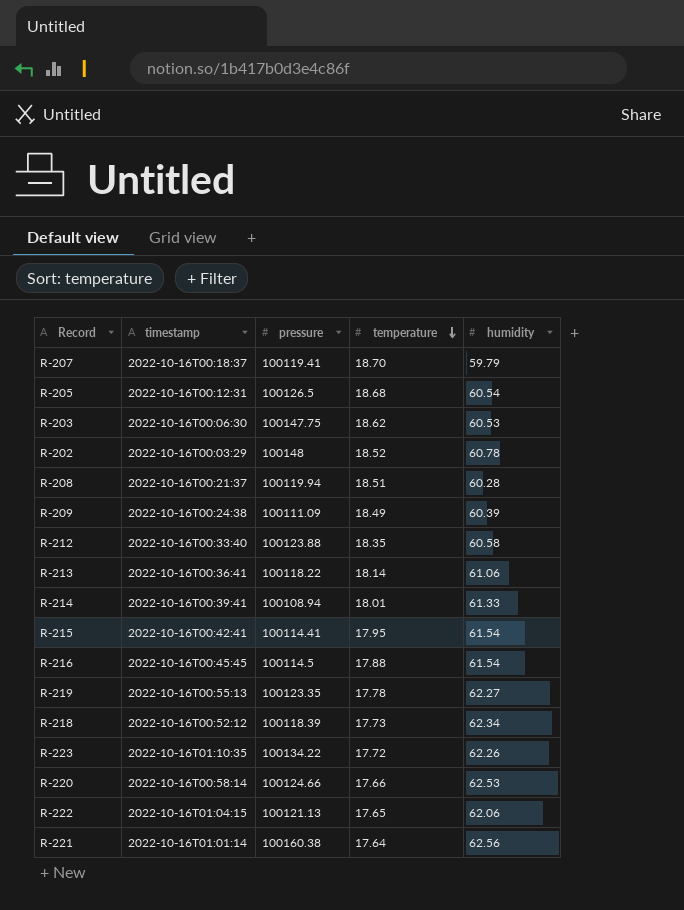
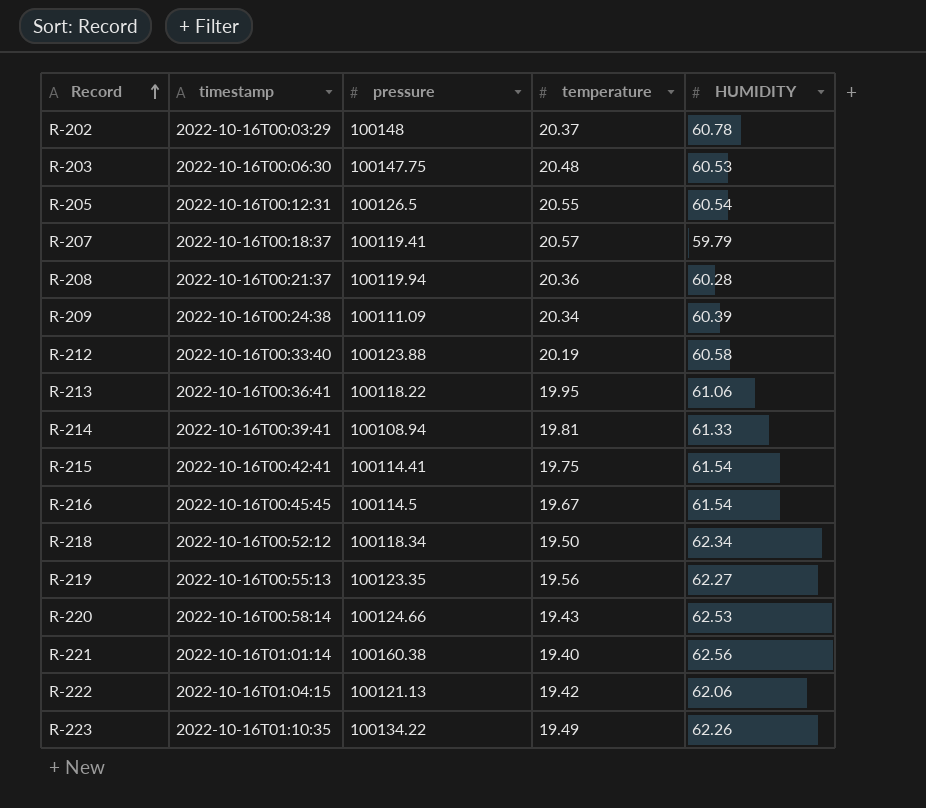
row order: temperature descending -> Record ascending
column name: humidity -> HUMIDITY
R-202 | temperature: 18.52 -> 20.37
R-203 | temperature: 18.62 -> 20.48
R-205 | temperature: 18.68 -> 20.55
R-207 | temperature: 18.70 -> 20.57
R-208 | temperature: 18.51 -> 20.36
R-209 | temperature: 18.49 -> 20.34
R-212 | temperature: 18.35 -> 20.19
R-213 | temperature: 18.14 -> 19.95
R-214 | temperature: 18.01 -> 19.81
R-215 | temperature: 17.95 -> 19.75
R-216 | temperature: 17.88 -> 19.67
R-218 | pressure: 100118.39 -> 100118.34
R-218 | temperature: 17.73 -> 19.50
R-219 | temperature: 17.78 -> 19.56
R-220 | temperature: 17.66 -> 19.43
R-221 | temperature: 17.64 -> 19.40
R-222 | temperature: 17.65 -> 19.42
R-223 | temperature: 17.72 -> 19.49

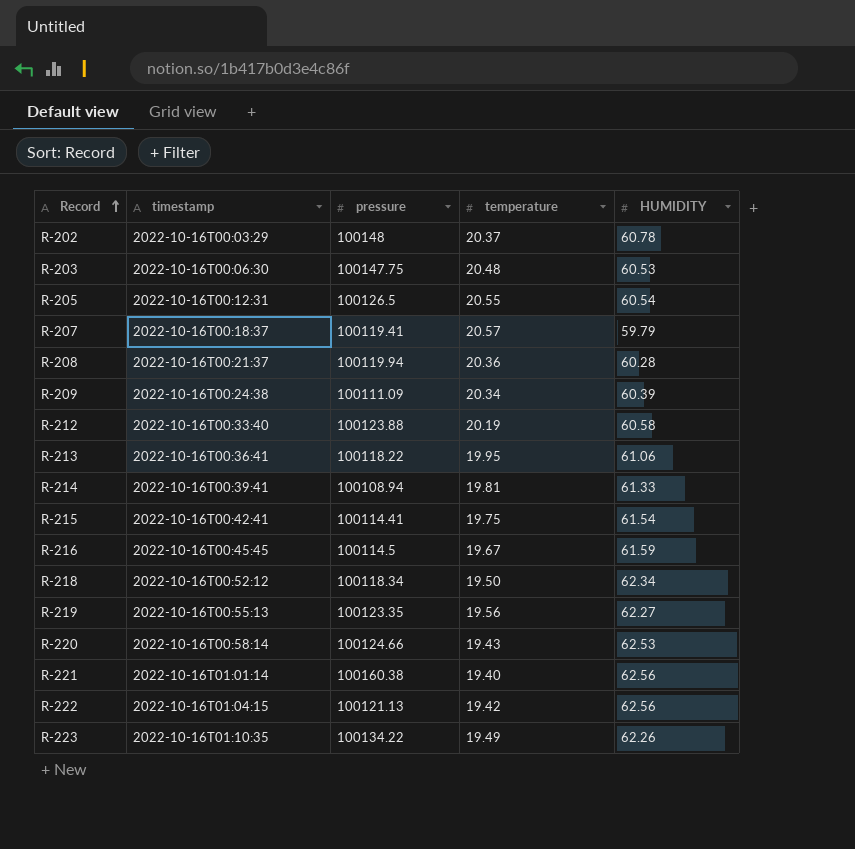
R-216 | HUMIDITY: 61.54 -> 61.59
R-222 | HUMIDITY: 62.06 -> 62.56

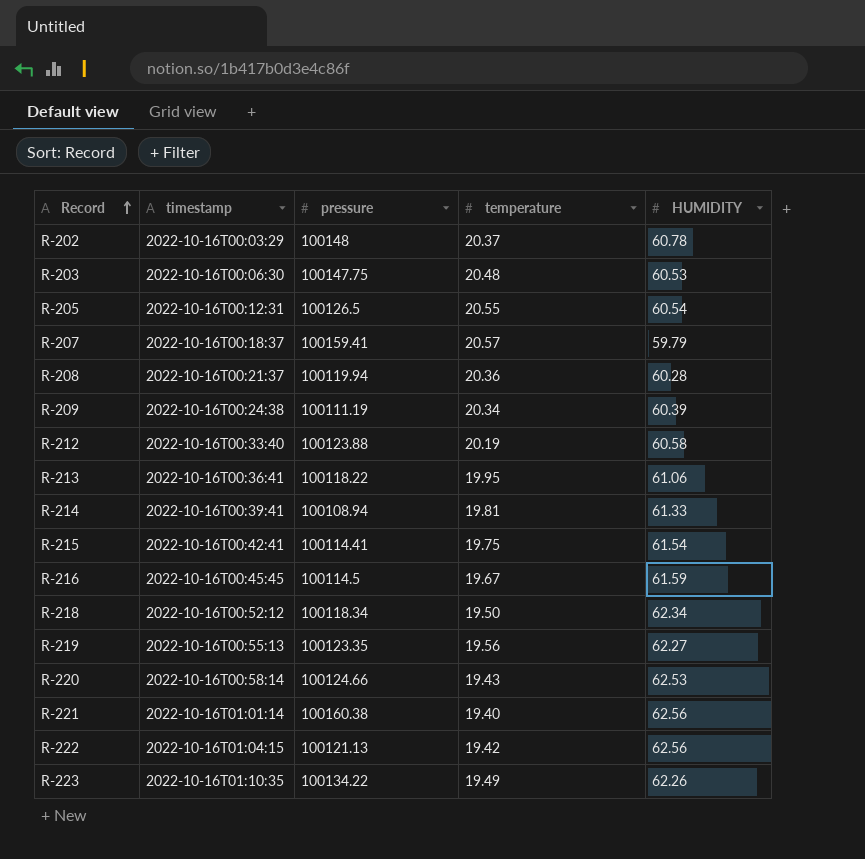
R-207 | pressure: 100119.41 -> 100159.41
R-209 | pressure: 100111.09 -> 100111.19

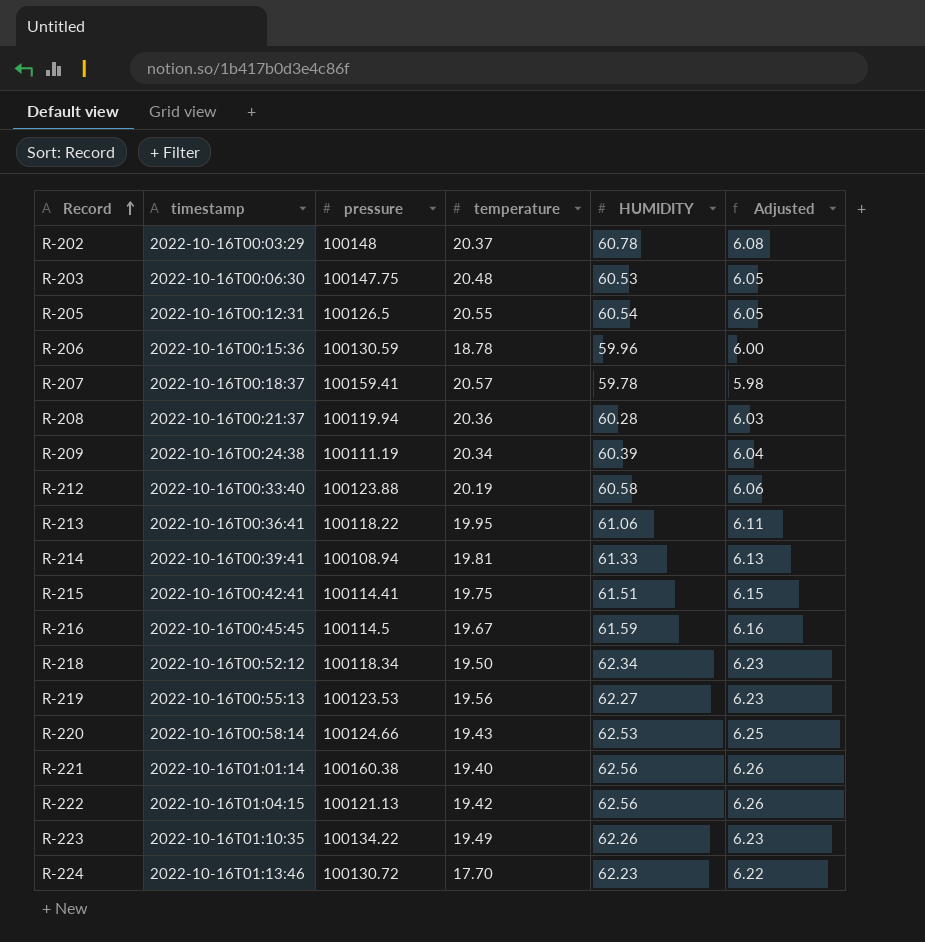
column Adjusted | formula: none -> [HUMIDITY] * 0.1
row R-206: none -> 2022-10-16T00:15:36 | 100130.59 | 18.78 | 59.96 | 6.00
R-207 | HUMIDITY: 59.79 -> 59.78
R-215 | HUMIDITY: 61.54 -> 61.51
R-219 | pressure: 100123.35 -> 100123.53
row R-224: none -> 2022-10-16T01:13:46 | 100130.72 | 17.70 | 62.23 | 6.22

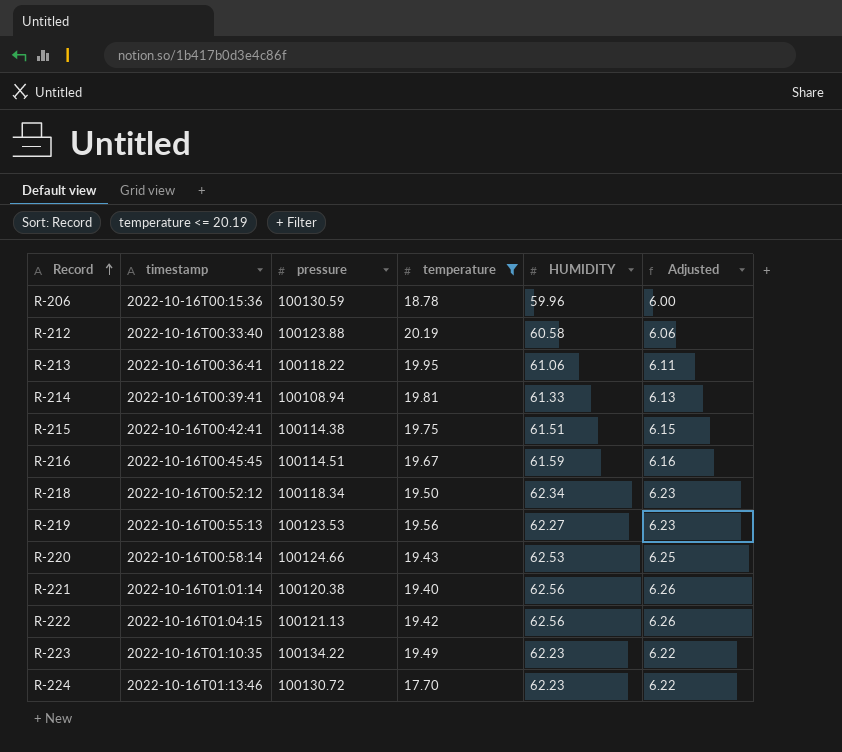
filter: none -> temperature <= 20.19
R-215 | pressure: 100114.41 -> 100114.38
R-216 | pressure: 100114.5 -> 100114.51
R-221 | pressure: 100160.38 -> 100120.38
R-223 | HUMIDITY: 62.26 -> 62.23
R-223 | Adjusted: 6.23 -> 6.22

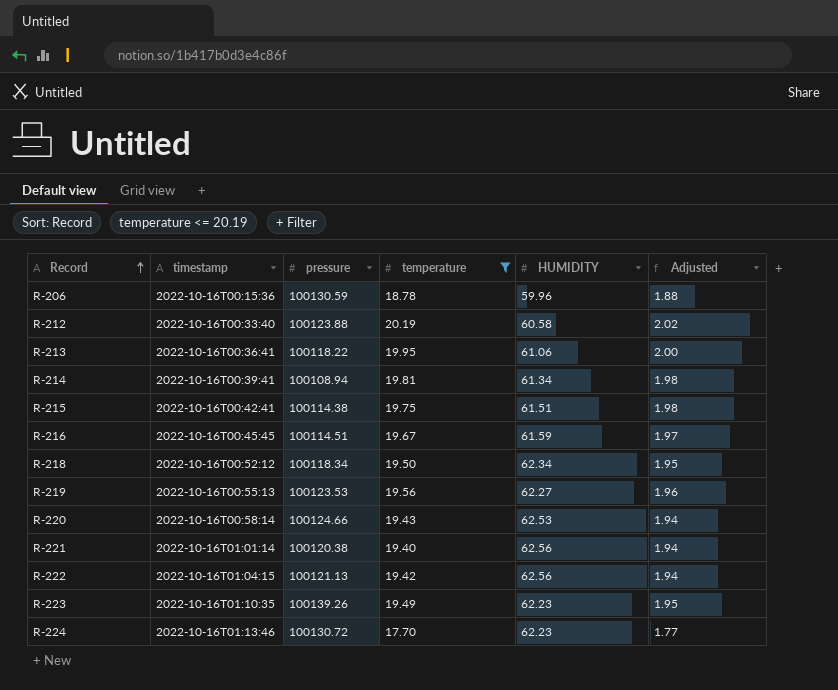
column Adjusted | formula: [HUMIDITY] * 0.1 -> [temperature] * 0.1
R-214 | HUMIDITY: 61.33 -> 61.34
R-223 | pressure: 100134.22 -> 100139.26

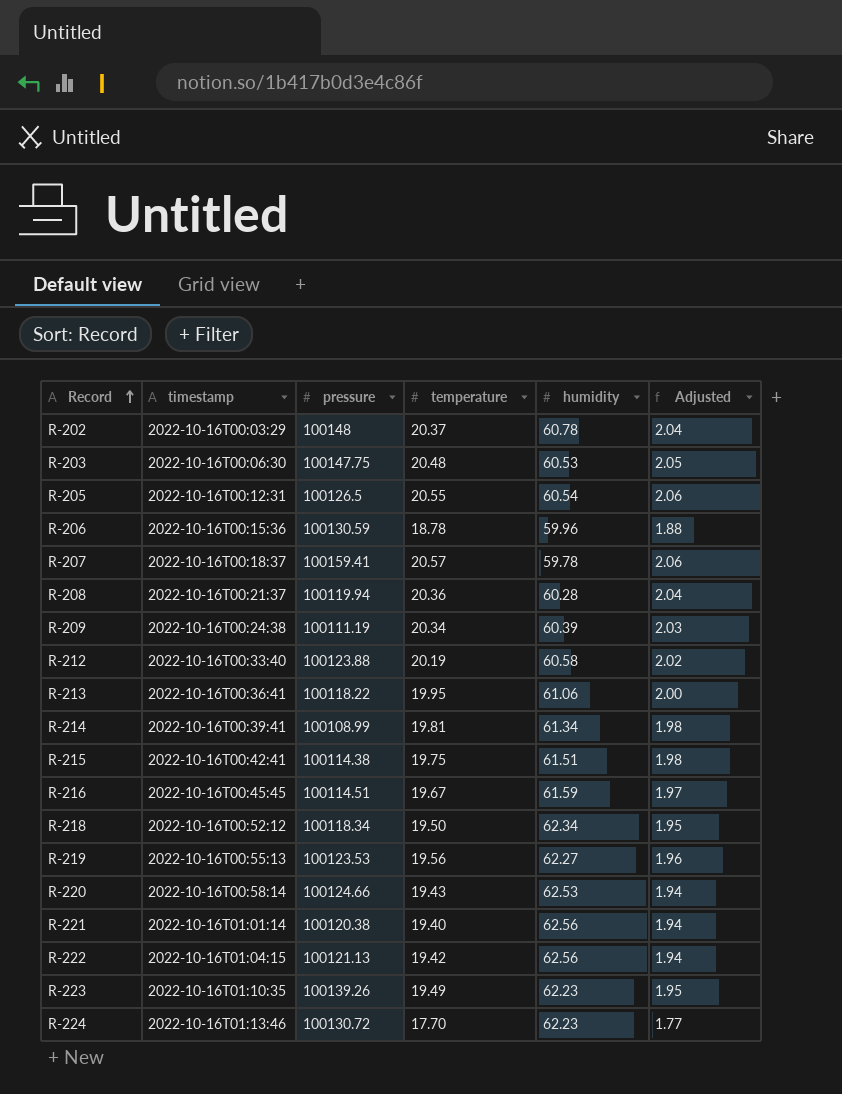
filter: temperature <= 20.19 -> none
column name: HUMIDITY -> humidity
R-214 | pressure: 100108.94 -> 100108.99

